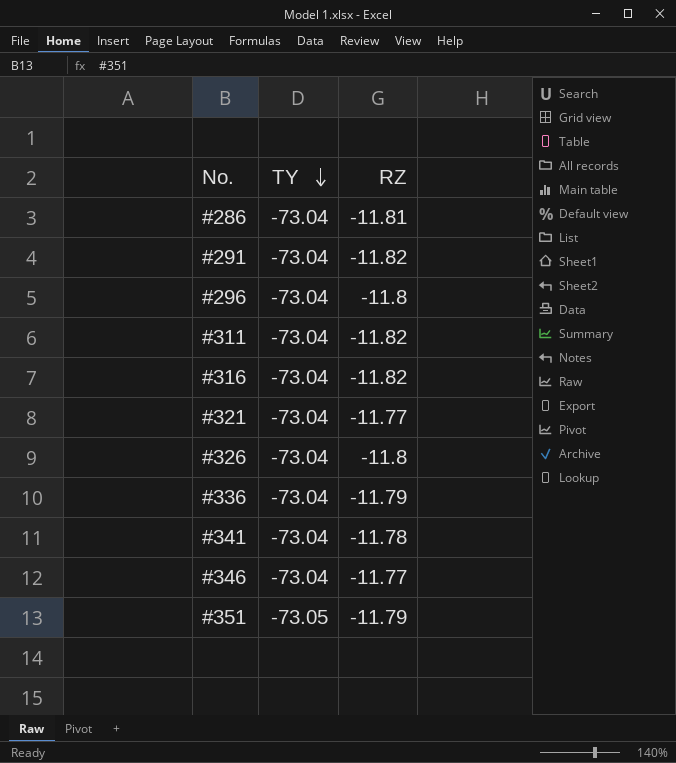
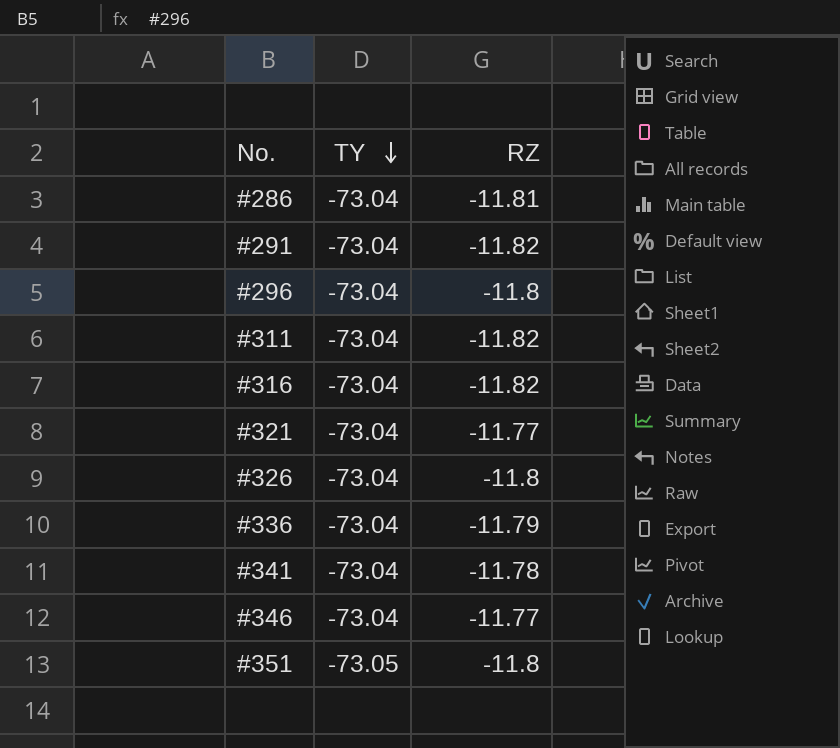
#351 | RZ: -11.79 -> -11.8

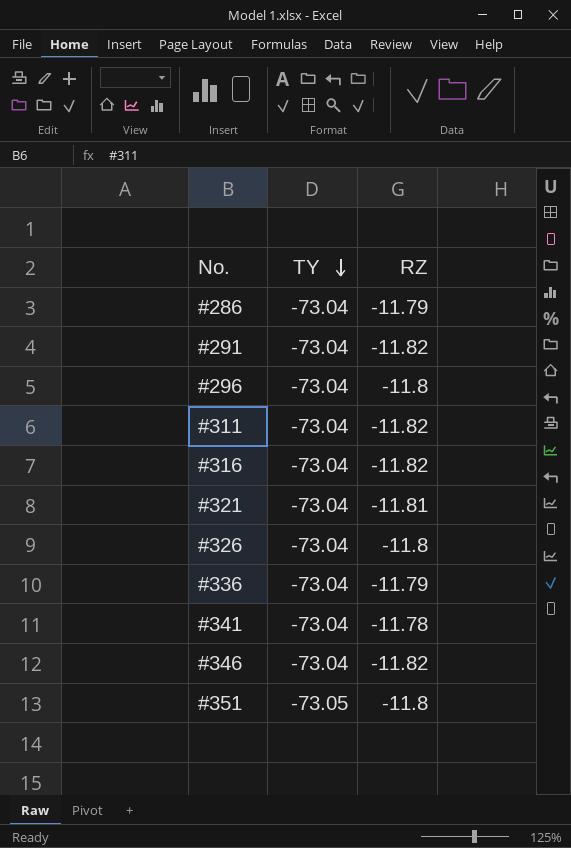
#286 | RZ: -11.81 -> -11.79
#321 | RZ: -11.77 -> -11.81
#346 | RZ: -11.77 -> -11.82

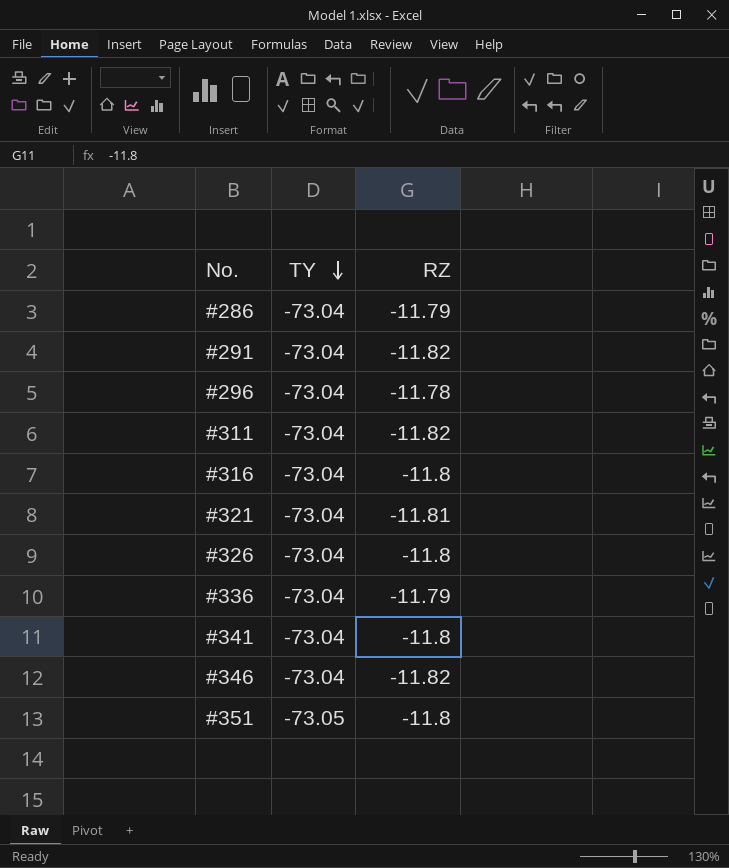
#296 | RZ: -11.8 -> -11.78
#316 | RZ: -11.82 -> -11.8
#341 | RZ: -11.78 -> -11.8

